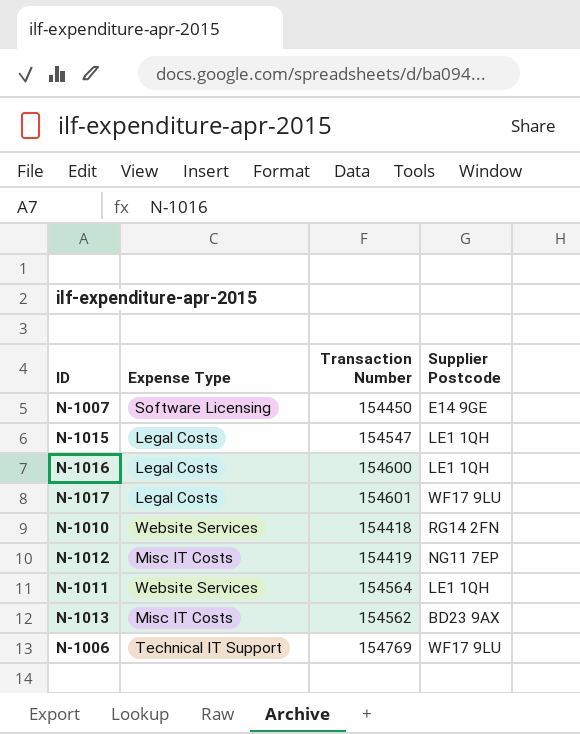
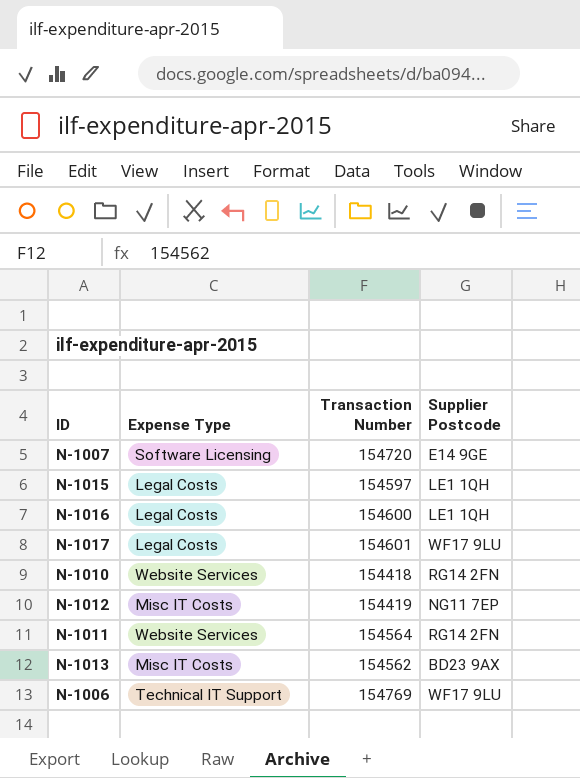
N-1007 | Transaction Number: 154450 -> 154720
N-1015 | Transaction Number: 154547 -> 154597
N-1011 | Supplier Postcode: LE1 1QH -> RG14 2FN

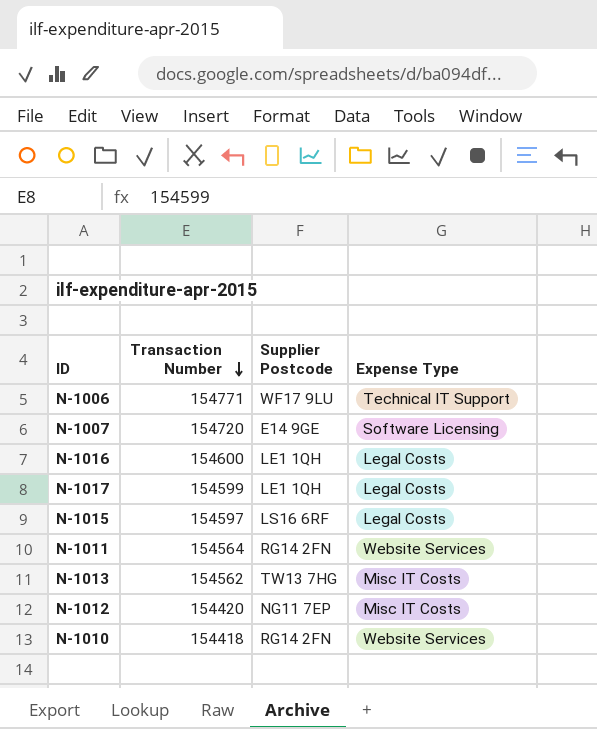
row order: none -> Transaction Number descending
column Expense Type | position: 2 -> 4
N-1006 | Transaction Number: 154769 -> 154771
N-1017 | Transaction Number: 154601 -> 154599
N-1017 | Supplier Postcode: WF17 9LU -> LE1 1QH
N-1015 | Supplier Postcode: LE1 1QH -> LS16 6RF
N-1013 | Supplier Postcode: BD23 9AX -> TW13 7HG
N-1012 | Transaction Number: 154419 -> 154420

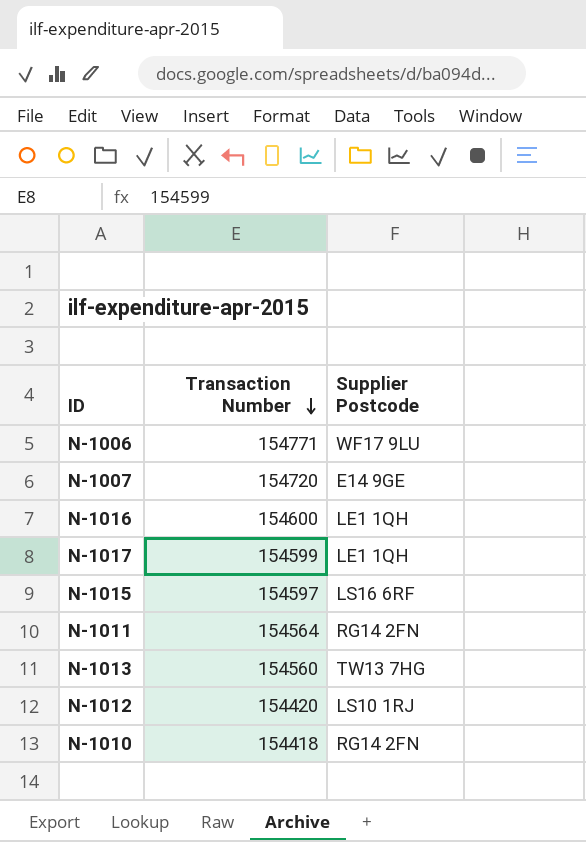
column Expense Type | position: 4 -> none
N-1013 | Transaction Number: 154562 -> 154560
N-1012 | Supplier Postcode: NG11 7EP -> LS10 1RJ

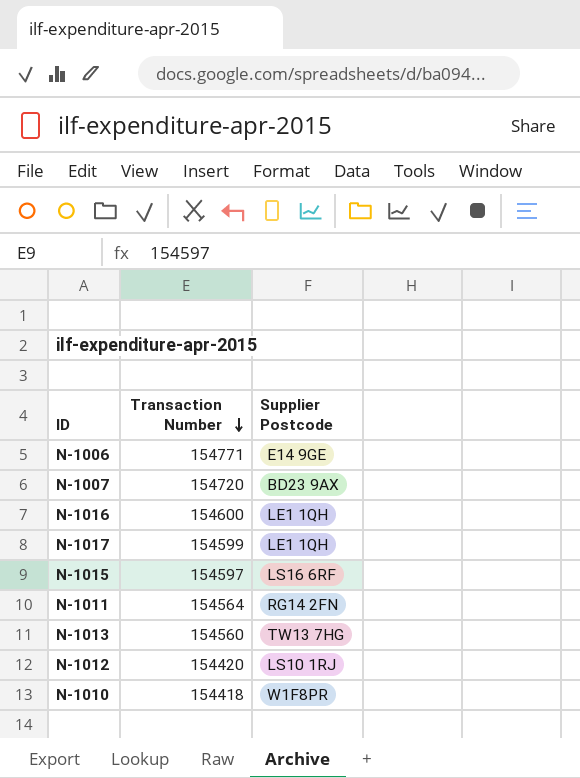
N-1006 | Supplier Postcode: WF17 9LU -> E14 9GE
N-1007 | Supplier Postcode: E14 9GE -> BD23 9AX
N-1010 | Supplier Postcode: RG14 2FN -> W1F8PR

